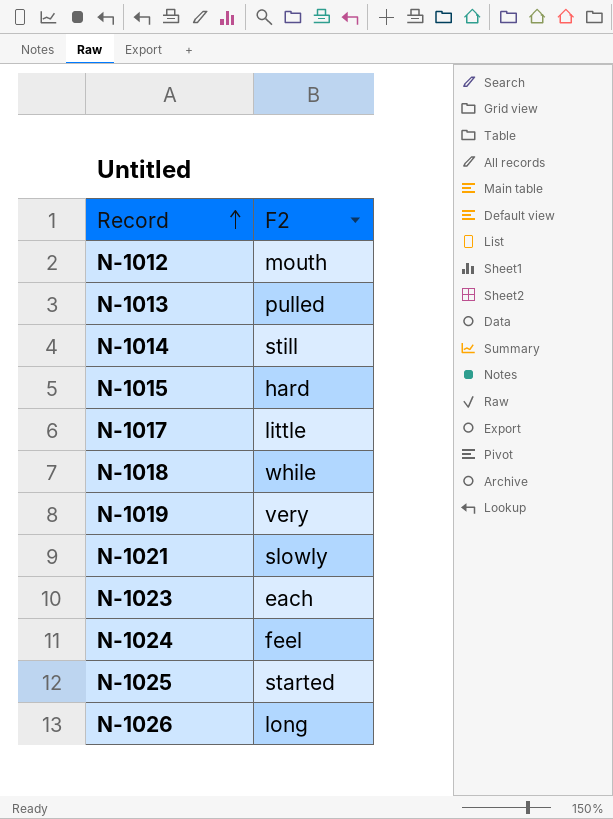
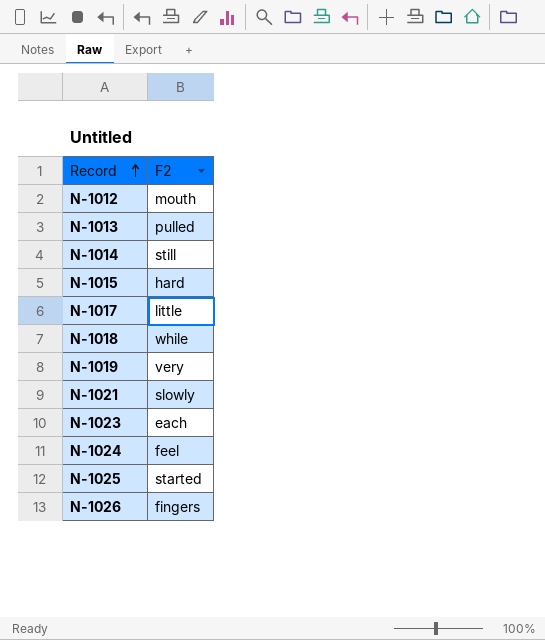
N-1026 | F2: long -> fingers

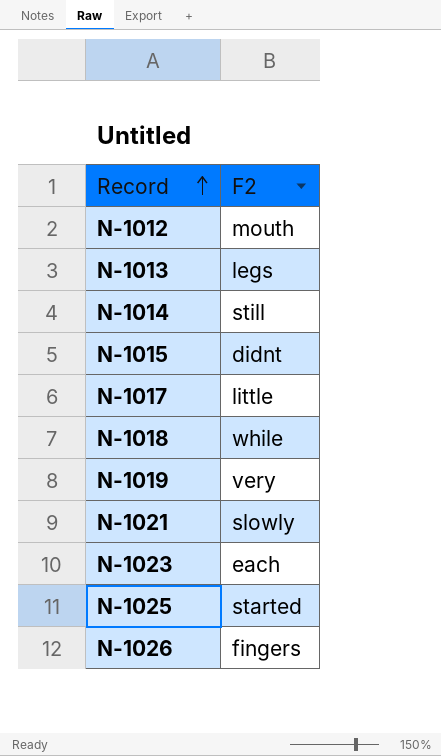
row N-1024: feel -> none
N-1013 | F2: pulled -> legs
N-1015 | F2: hard -> didnt

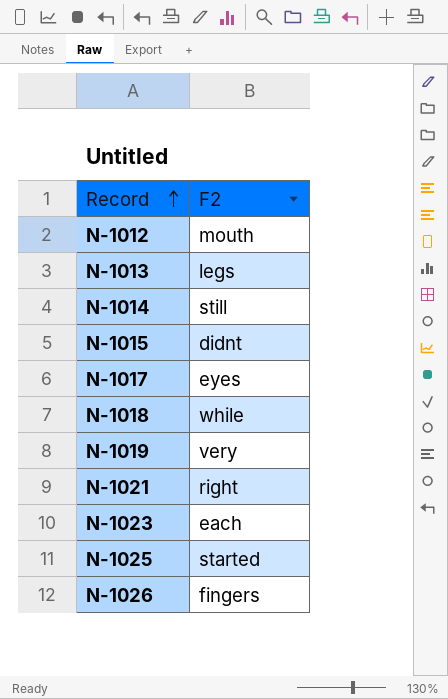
N-1017 | F2: little -> eyes
N-1021 | F2: slowly -> right

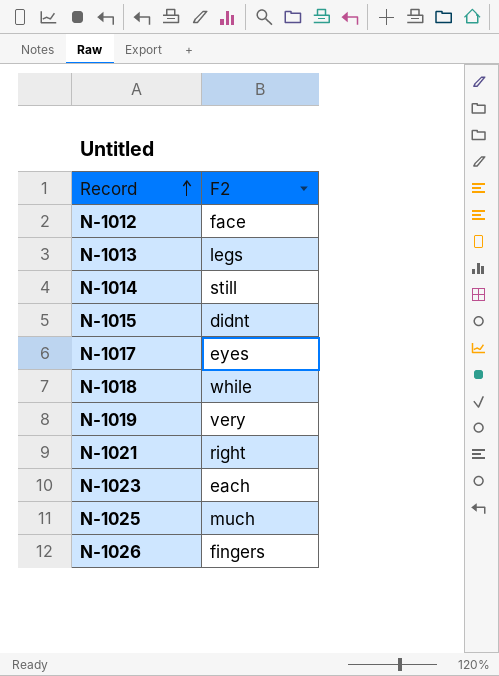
N-1012 | F2: mouth -> face
N-1025 | F2: started -> much

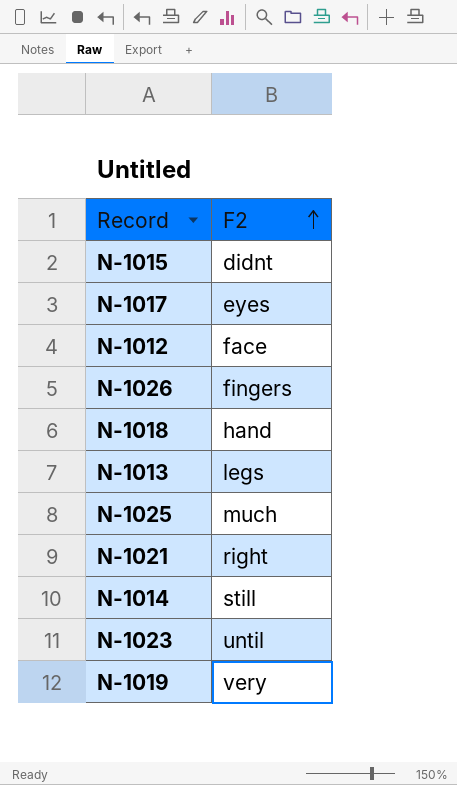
row order: Record ascending -> F2 ascending
N-1018 | F2: while -> hand
N-1023 | F2: each -> until

